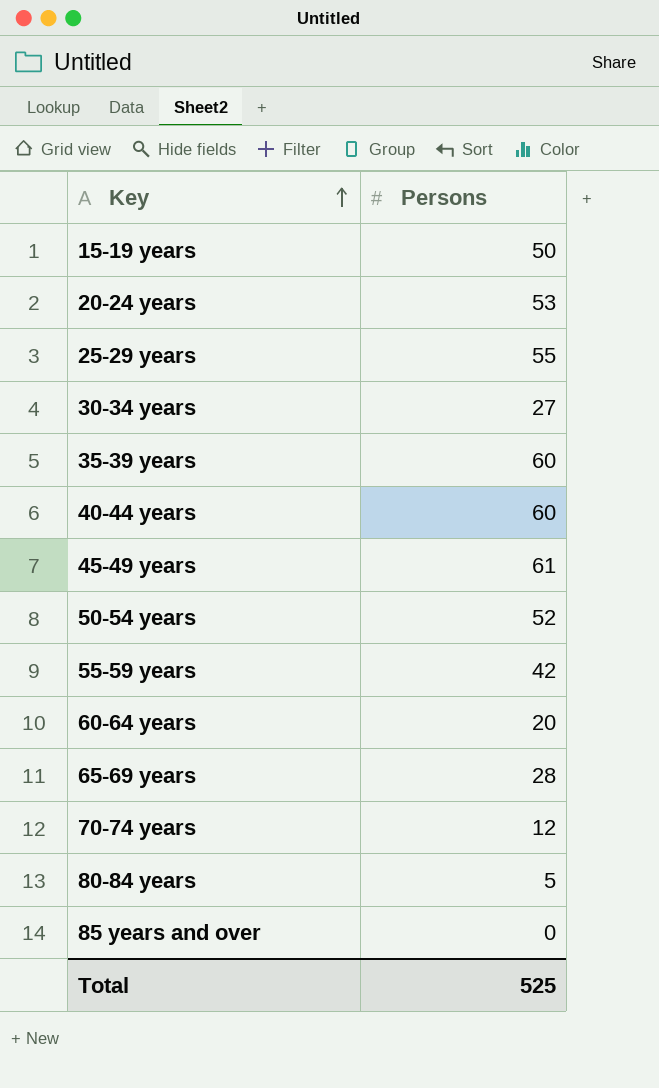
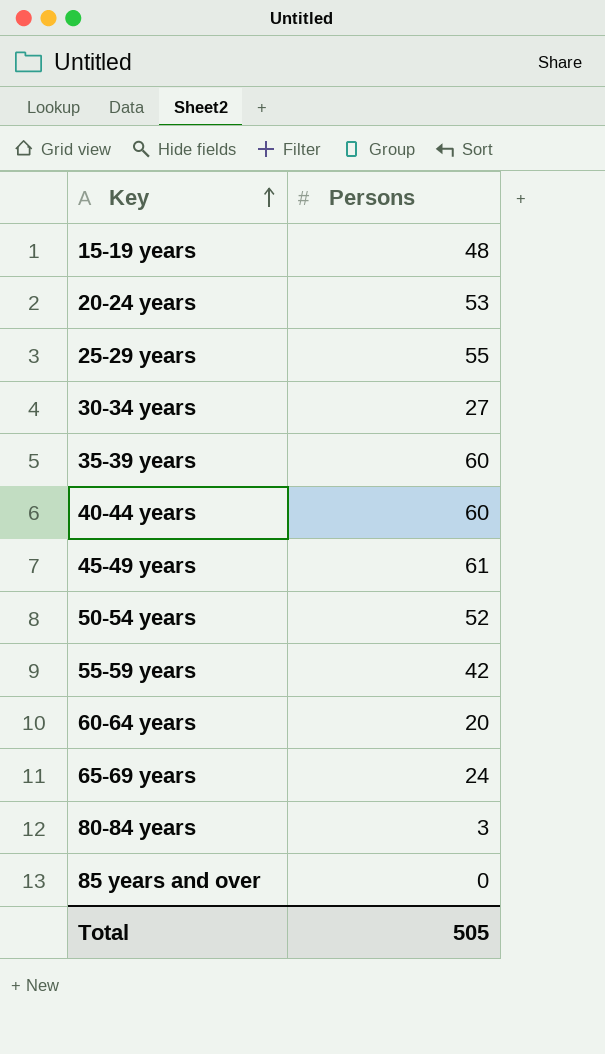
row 70-74 years: 12 -> none
15-19 years | Persons: 50 -> 48
65-69 years | Persons: 28 -> 24
80-84 years | Persons: 5 -> 3
Total | Persons: 525 -> 505

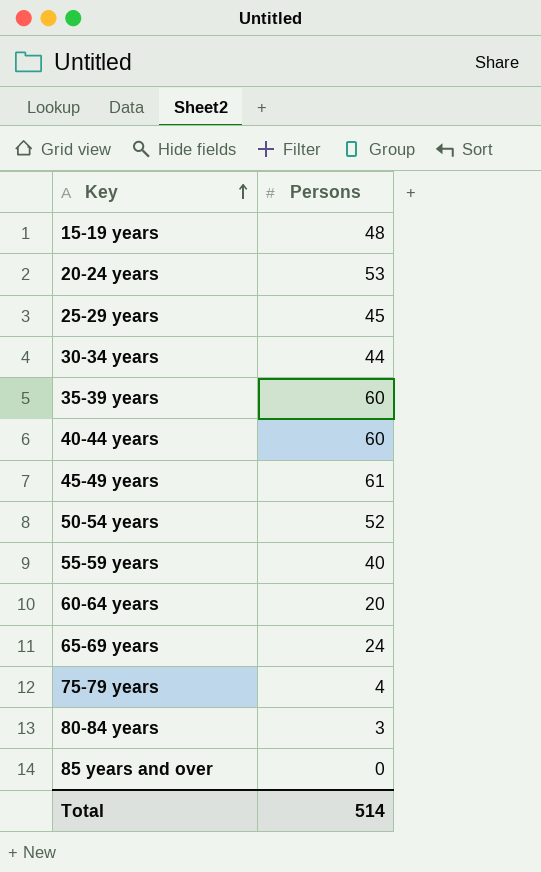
25-29 years | Persons: 55 -> 45
30-34 years | Persons: 27 -> 44
55-59 years | Persons: 42 -> 40
row 75-79 years: none -> 4
Total | Persons: 505 -> 514

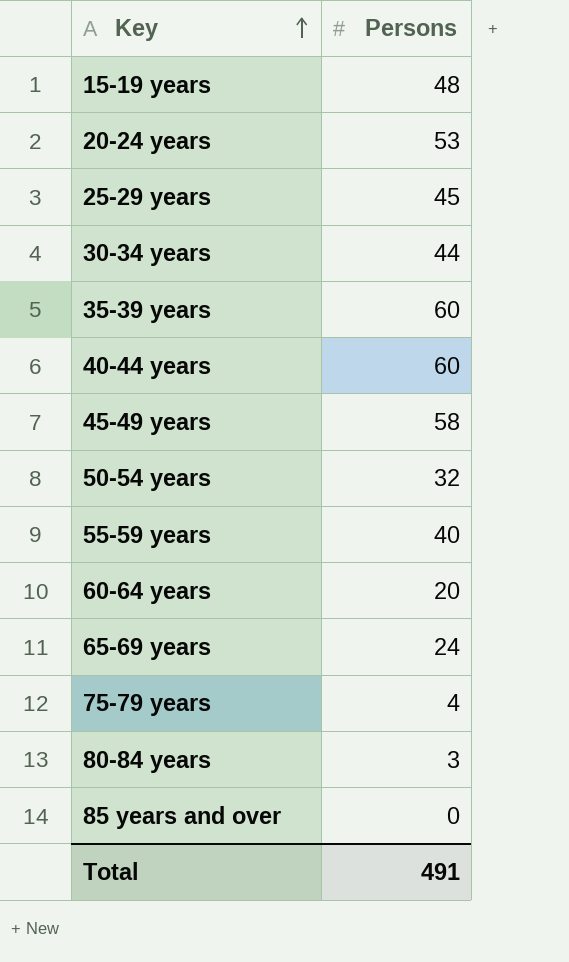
45-49 years | Persons: 61 -> 58
50-54 years | Persons: 52 -> 32
Total | Persons: 514 -> 491

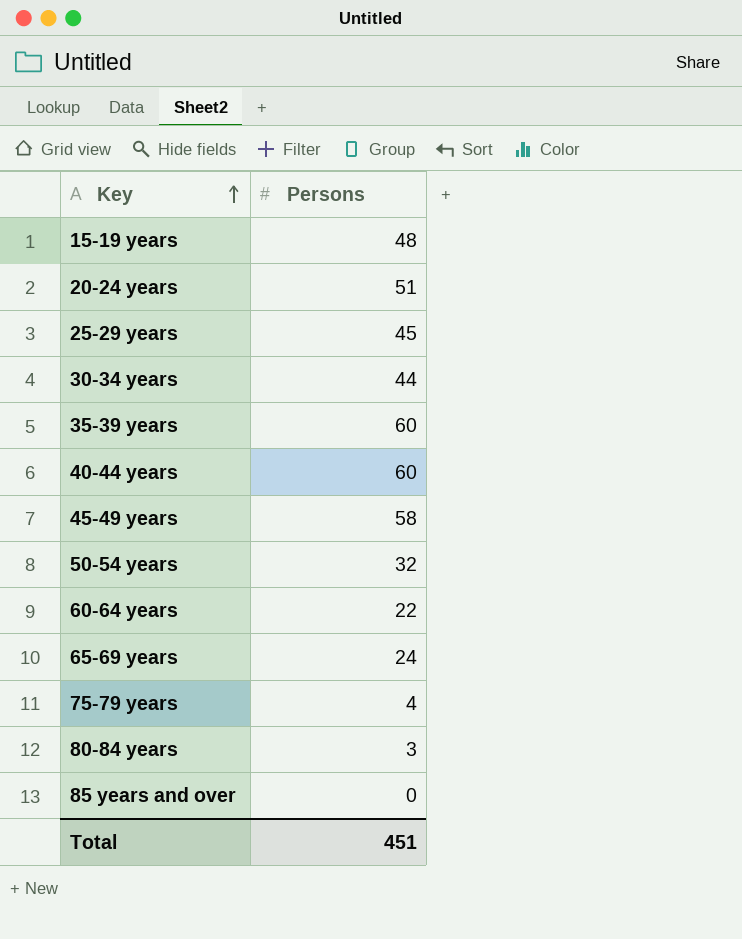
row 55-59 years: 40 -> none
20-24 years | Persons: 53 -> 51
60-64 years | Persons: 20 -> 22
Total | Persons: 491 -> 451

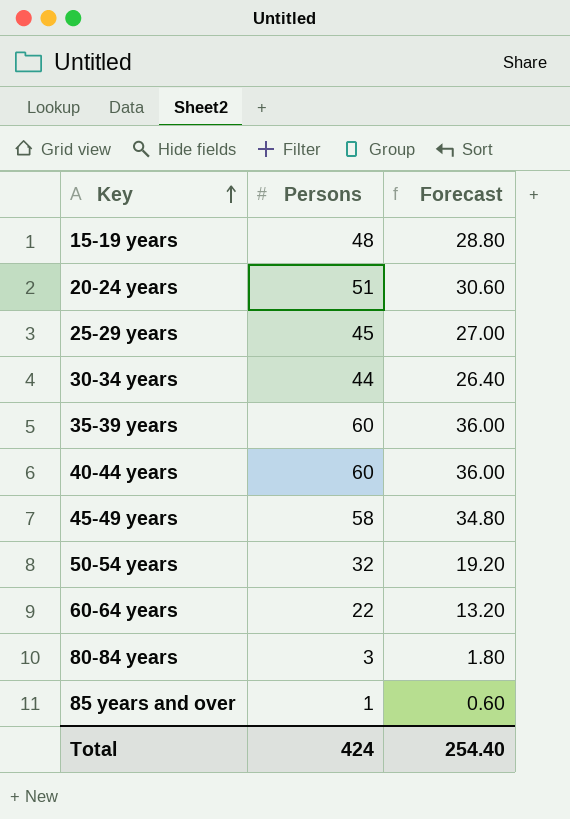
column Forecast | formula: none -> [Persons] * 0.6
row 65-69 years: 24 -> none
row 75-79 years: 4 -> none
85 years and over | Persons: 0 -> 1
Total | Persons: 451 -> 424

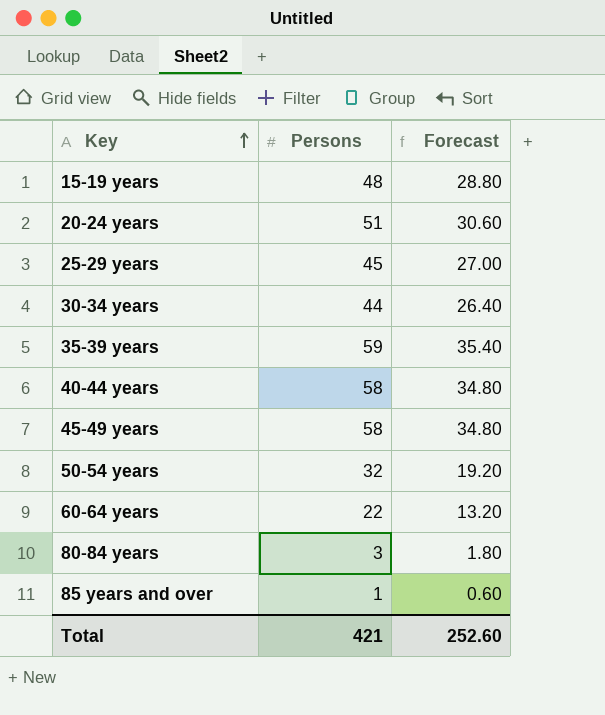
35-39 years | Persons: 60 -> 59
35-39 years | Forecast: 36.00 -> 35.40
40-44 years | Persons: 60 -> 58
40-44 years | Forecast: 36.00 -> 34.80
Total | Persons: 424 -> 421
Total | Forecast: 254.40 -> 252.60

